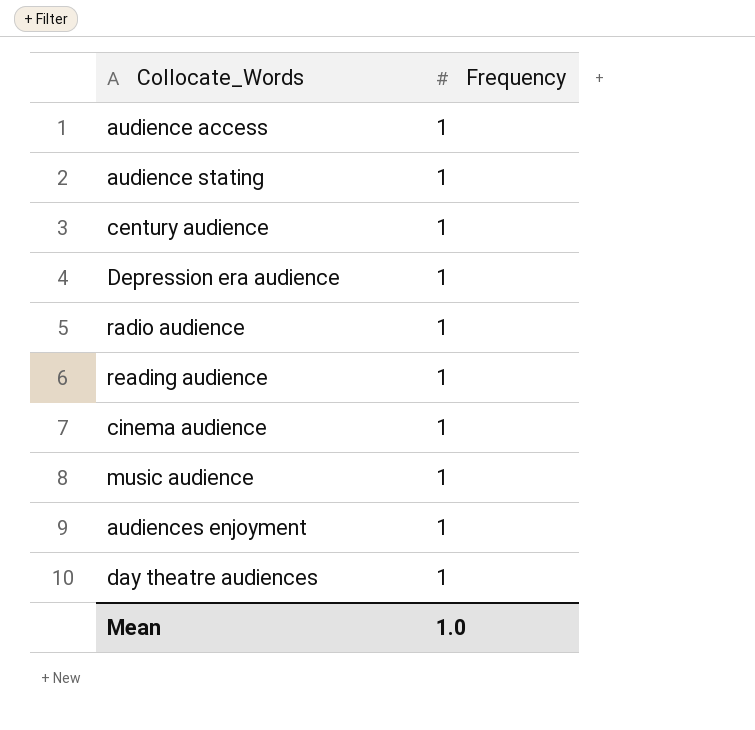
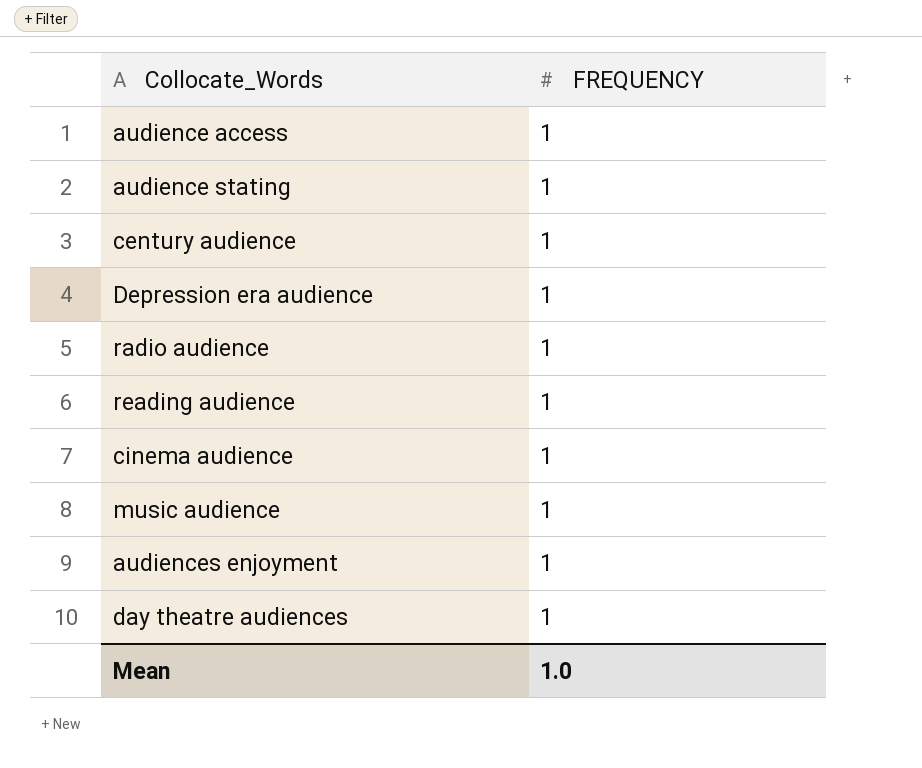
column name: Frequency -> FREQUENCY

